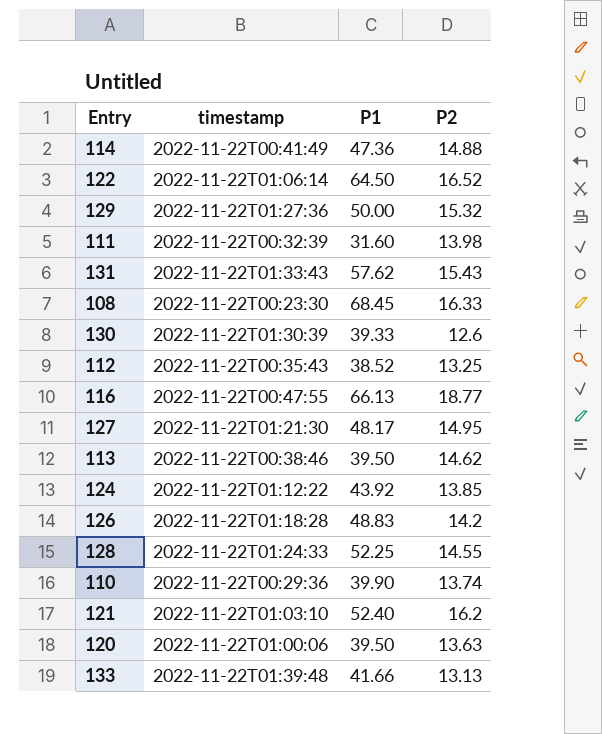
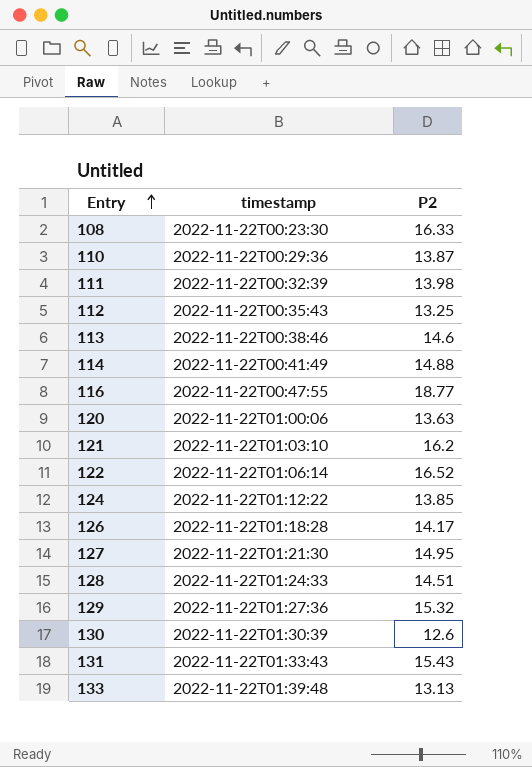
row order: none -> Entry ascending
column P1 | position: 3 -> none
110 | P2: 13.74 -> 13.87
113 | P2: 14.62 -> 14.6
126 | P2: 14.2 -> 14.17
128 | P2: 14.55 -> 14.51

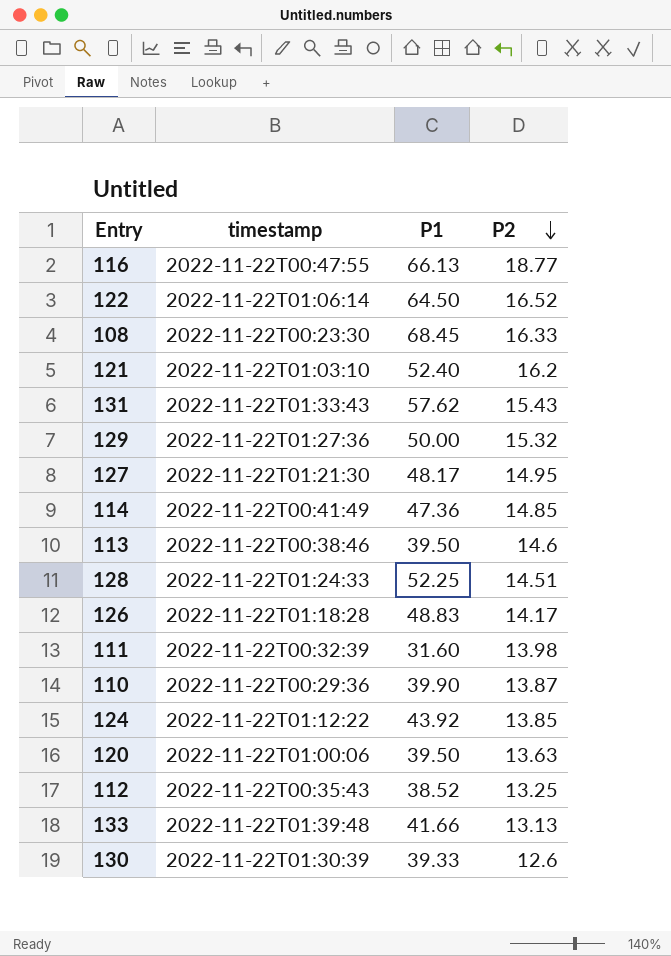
row order: Entry ascending -> P2 descending
column P1 | position: none -> 3
114 | P2: 14.88 -> 14.85

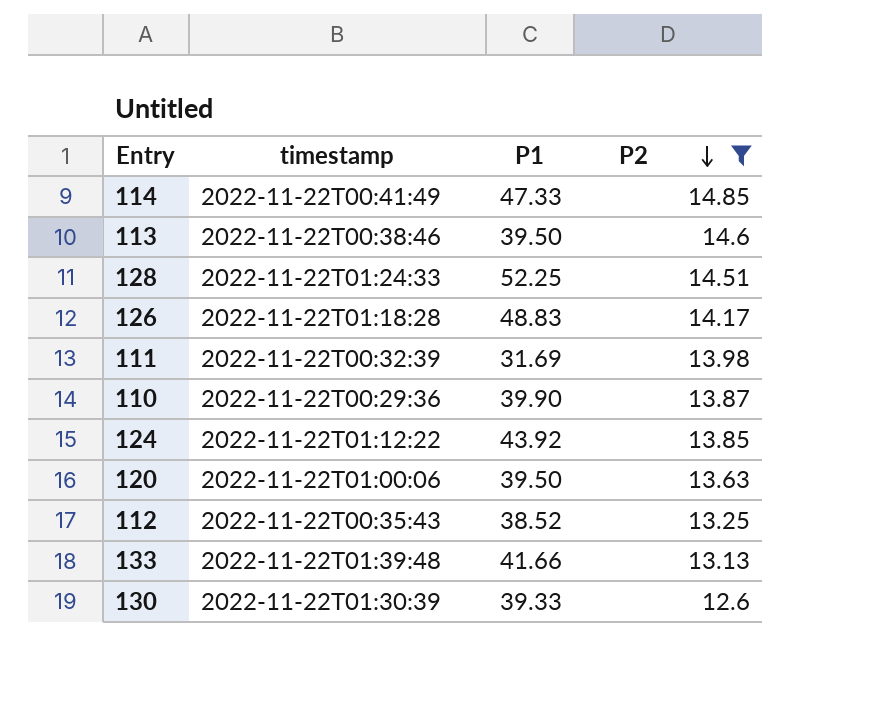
filter: none -> P2 <= 14.85
114 | P1: 47.36 -> 47.33
111 | P1: 31.60 -> 31.69

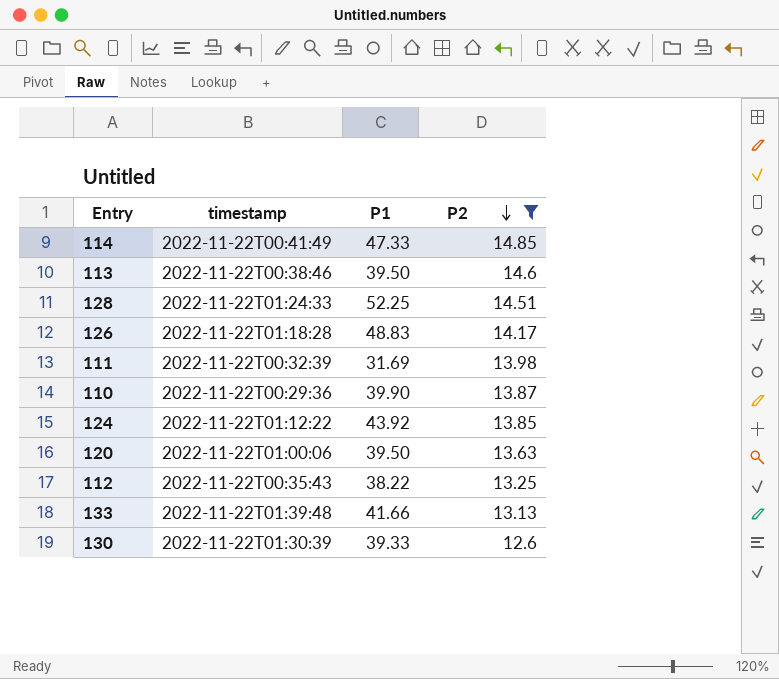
112 | P1: 38.52 -> 38.22

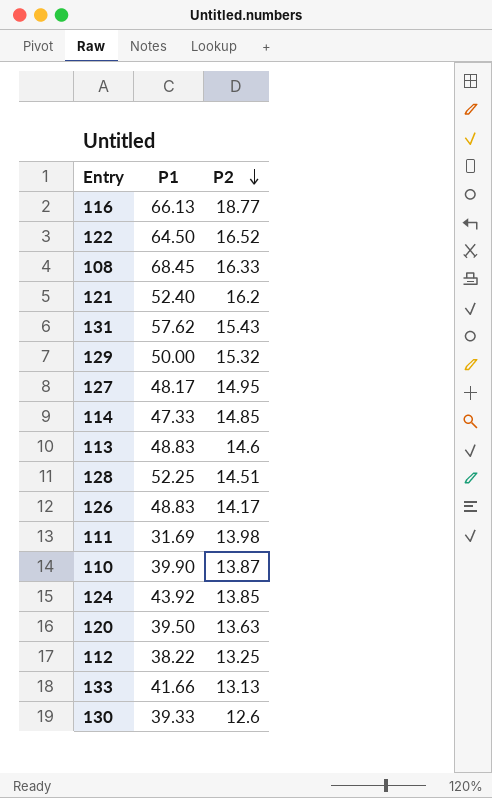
filter: P2 <= 14.85 -> none
column timestamp | position: 2 -> none
113 | P1: 39.50 -> 48.83

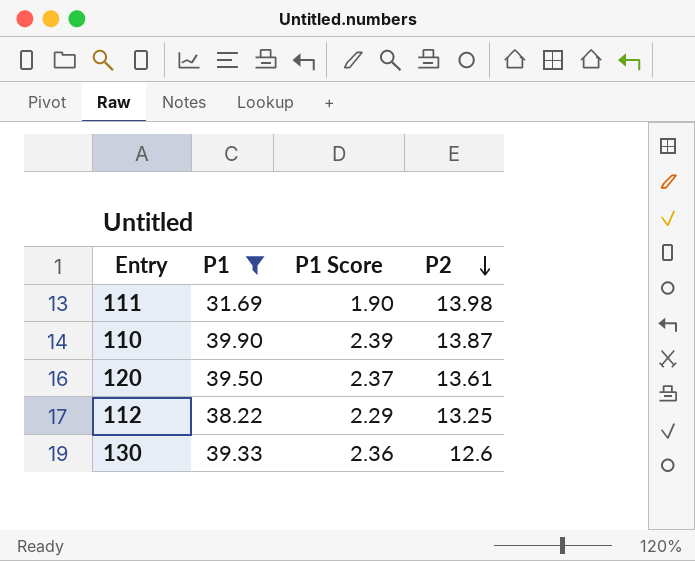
filter: none -> P1 <= 39.90
column P1 Score | formula: none -> [P1] * 0.06
120 | P2: 13.63 -> 13.61

